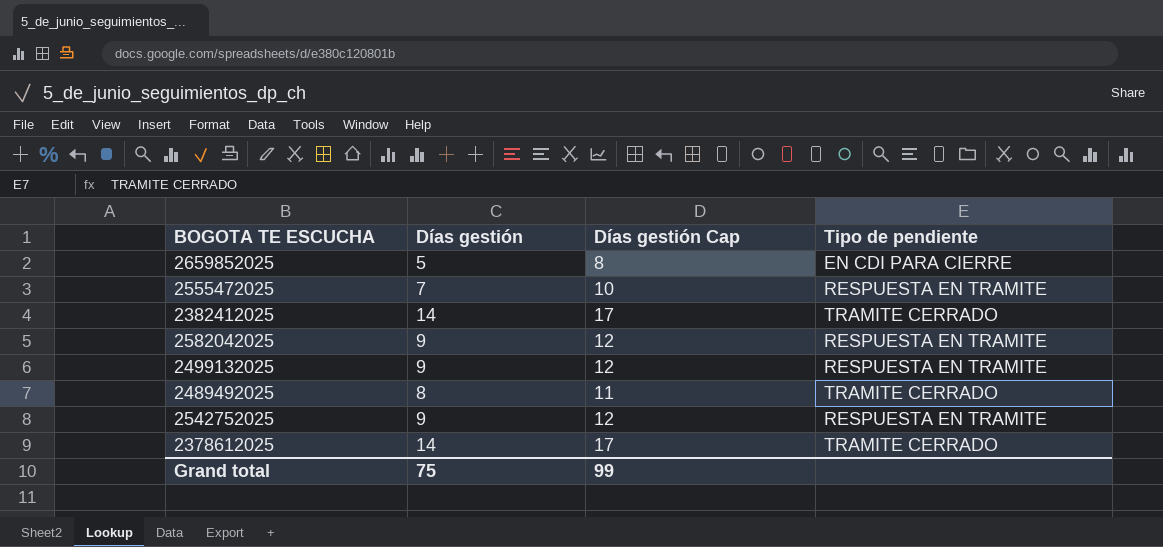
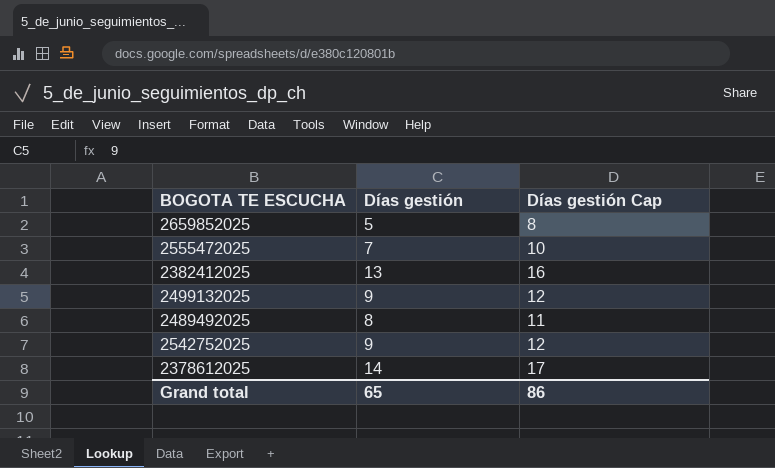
column Tipo de pendiente | position: 4 -> none
row 2582042025: 9 | 12 | RESPUESTA EN TRAMITE -> none
2382412025 | Días gestión: 14 -> 13
2382412025 | Días gestión Cap: 17 -> 16
Grand total | Días gestión: 75 -> 65
Grand total | Días gestión Cap: 99 -> 86

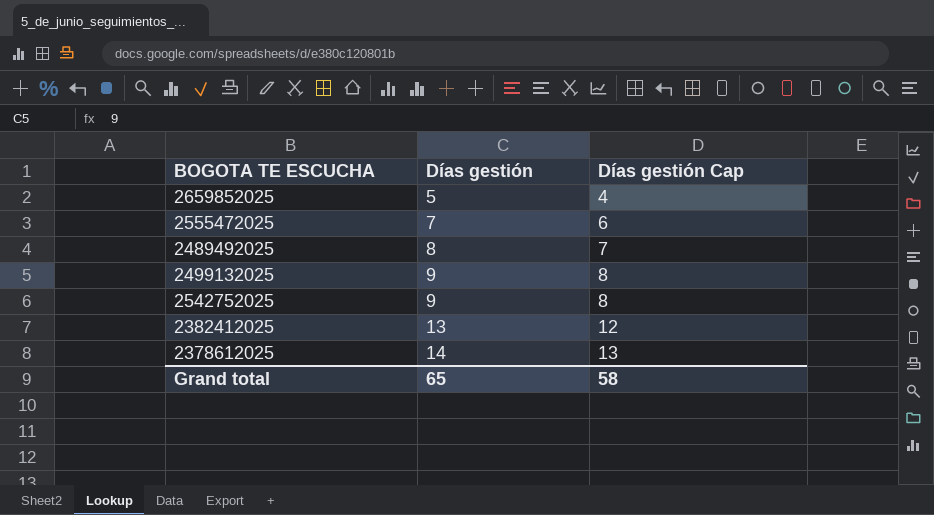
row order: none -> Días gestión ascending
column Días gestión Cap | formula: [Días gestión] + 3 -> [Días gestión] - 1
Grand total | Días gestión Cap: 86 -> 58

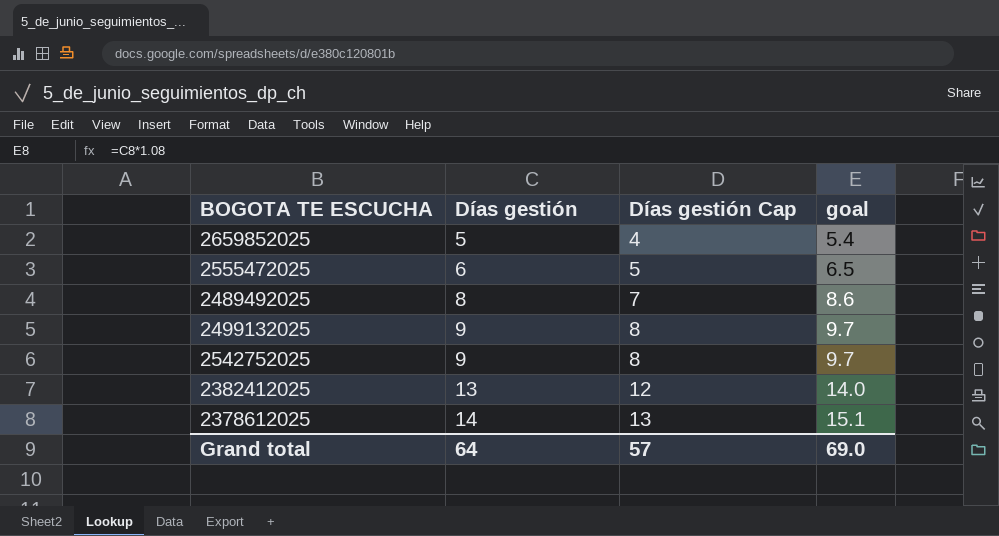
column goal | formula: none -> [Días gestión] * 1.08
2555472025 | Días gestión: 7 -> 6
2555472025 | Días gestión Cap: 6 -> 5
Grand total | Días gestión: 65 -> 64
Grand total | Días gestión Cap: 58 -> 57

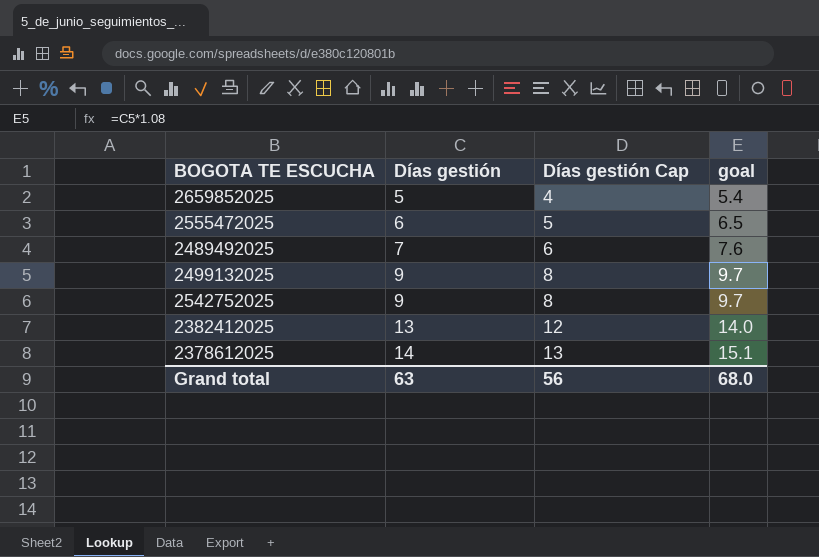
2489492025 | Días gestión: 8 -> 7
2489492025 | Días gestión Cap: 7 -> 6
2489492025 | goal: 8.6 -> 7.6
Grand total | Días gestión: 64 -> 63
Grand total | Días gestión Cap: 57 -> 56
Grand total | goal: 69.0 -> 68.0

